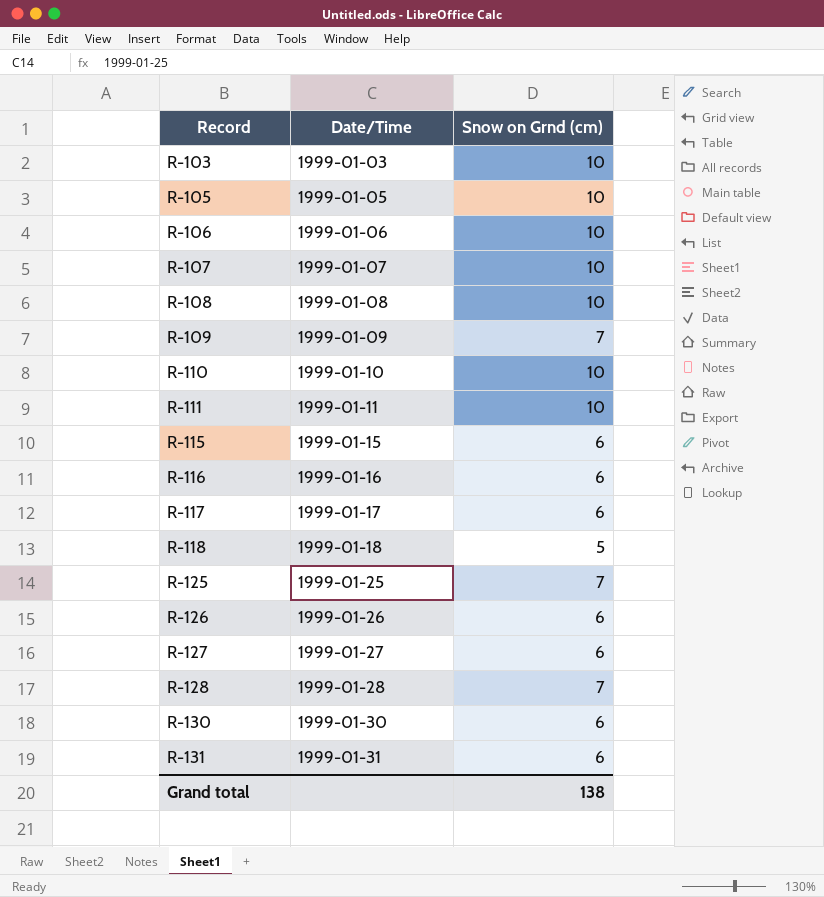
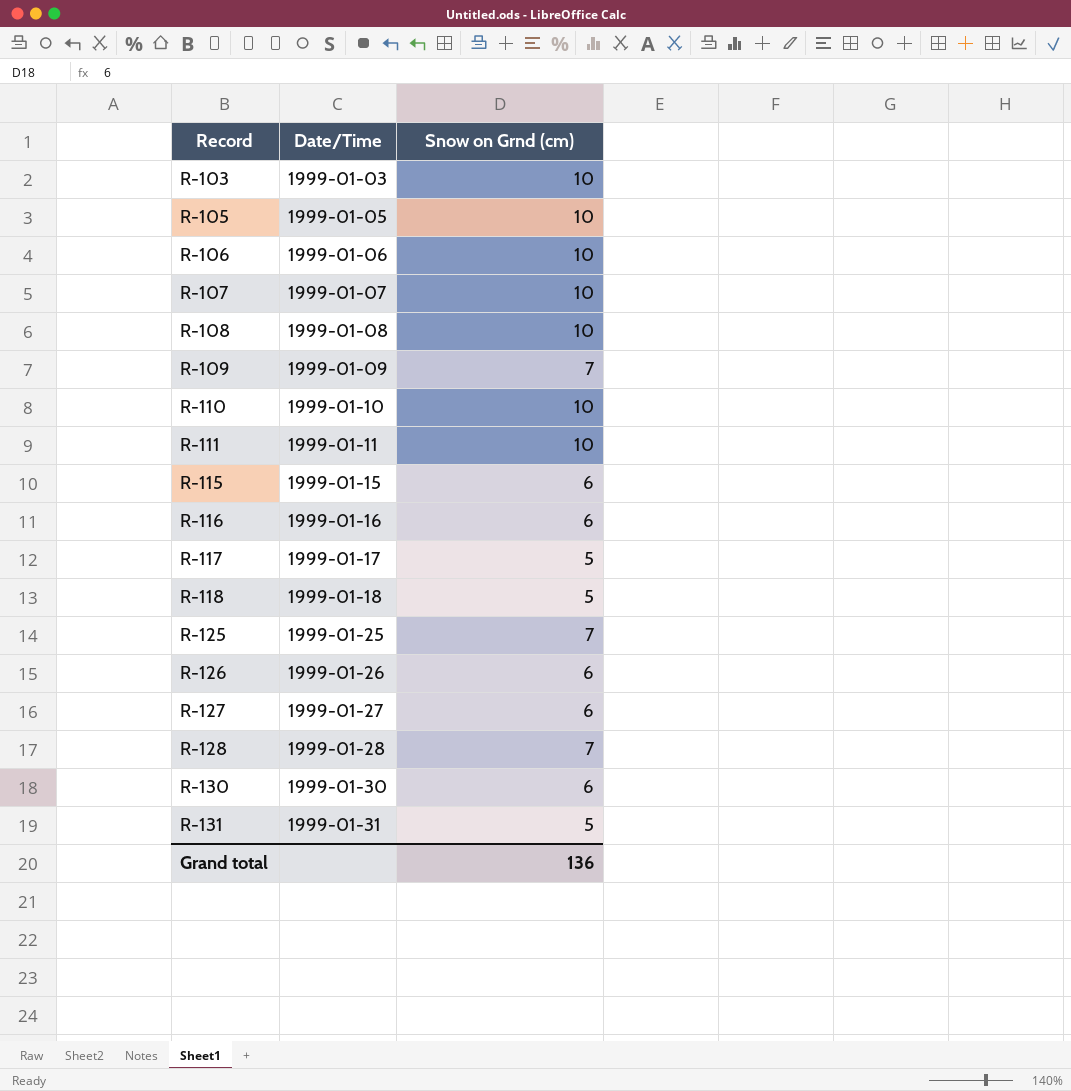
R-117 | Snow on Grnd (cm): 6 -> 5
R-131 | Snow on Grnd (cm): 6 -> 5
Grand total | Snow on Grnd (cm): 138 -> 136

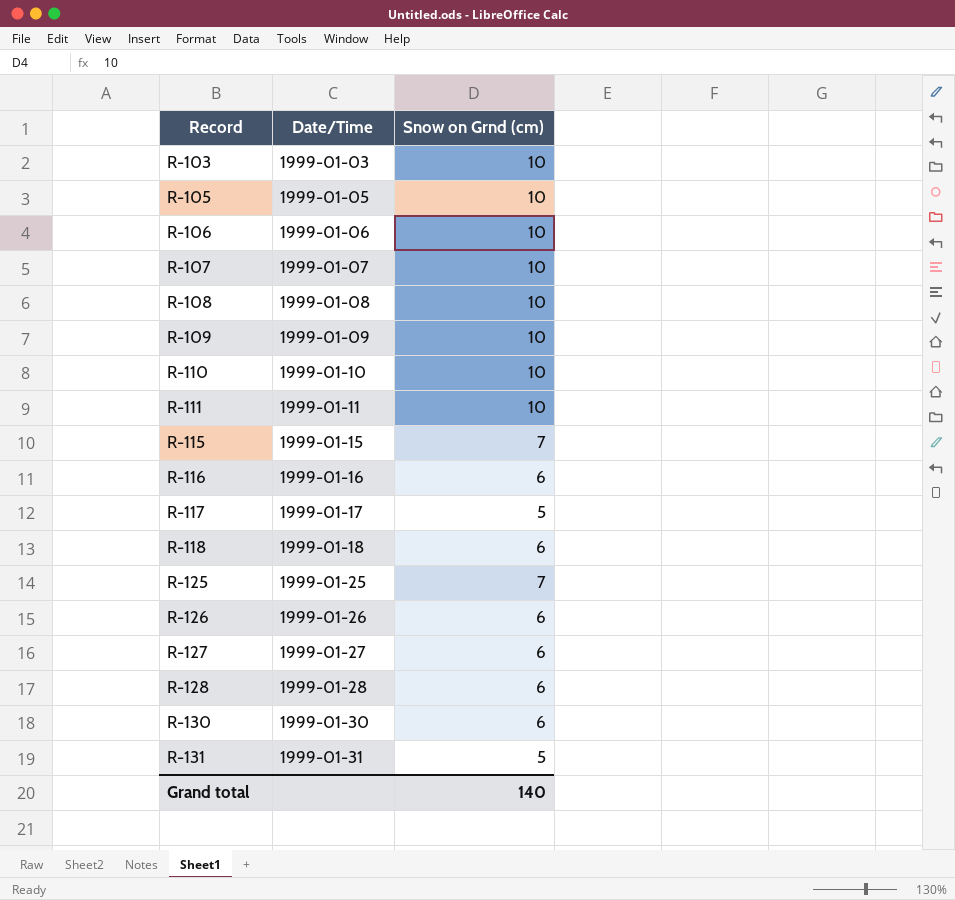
R-109 | Snow on Grnd (cm): 7 -> 10
R-115 | Snow on Grnd (cm): 6 -> 7
R-118 | Snow on Grnd (cm): 5 -> 6
R-128 | Snow on Grnd (cm): 7 -> 6
Grand total | Snow on Grnd (cm): 136 -> 140

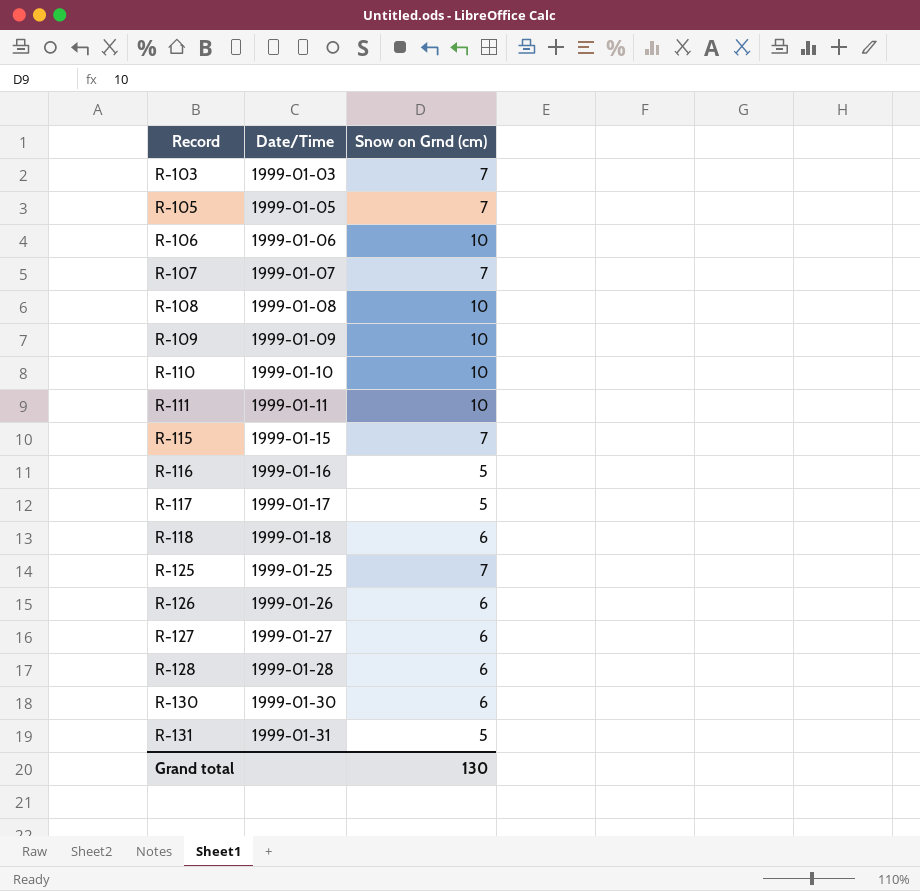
R-103 | Snow on Grnd (cm): 10 -> 7
R-105 | Snow on Grnd (cm): 10 -> 7
R-107 | Snow on Grnd (cm): 10 -> 7
R-116 | Snow on Grnd (cm): 6 -> 5
Grand total | Snow on Grnd (cm): 140 -> 130

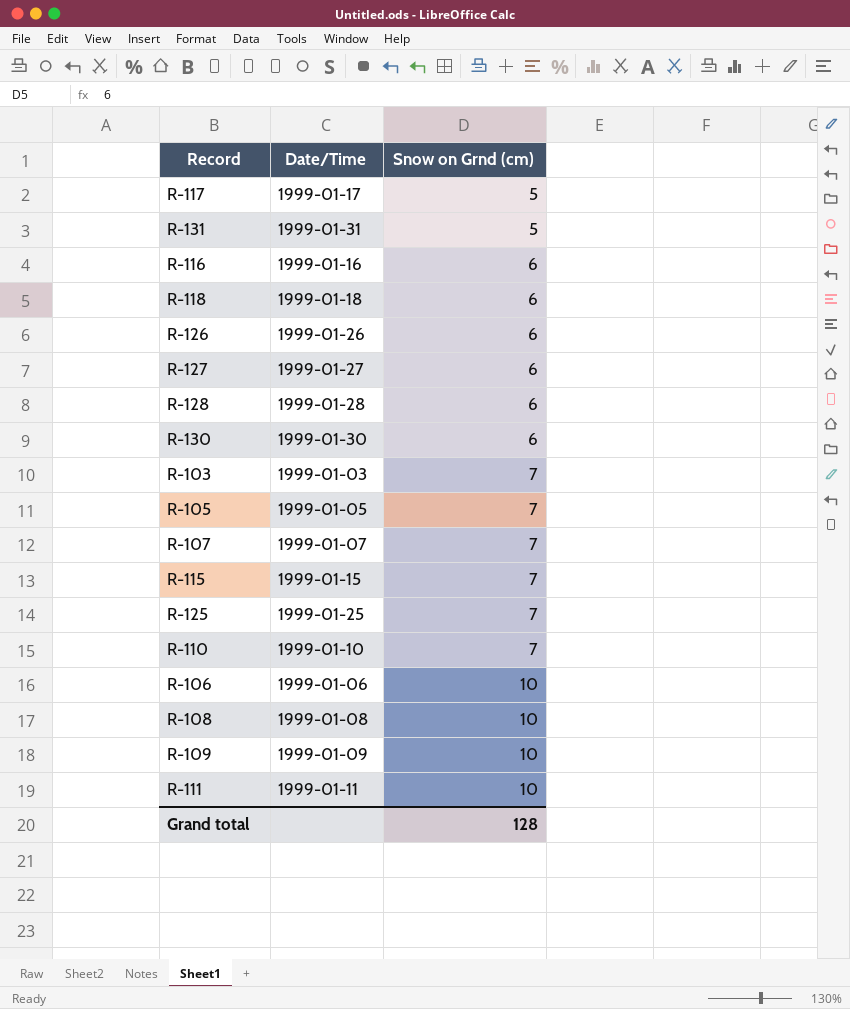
row order: Record ascending -> Snow on Grnd (cm) ascending
R-116 | Snow on Grnd (cm): 5 -> 6
R-110 | Snow on Grnd (cm): 10 -> 7
Grand total | Snow on Grnd (cm): 130 -> 128

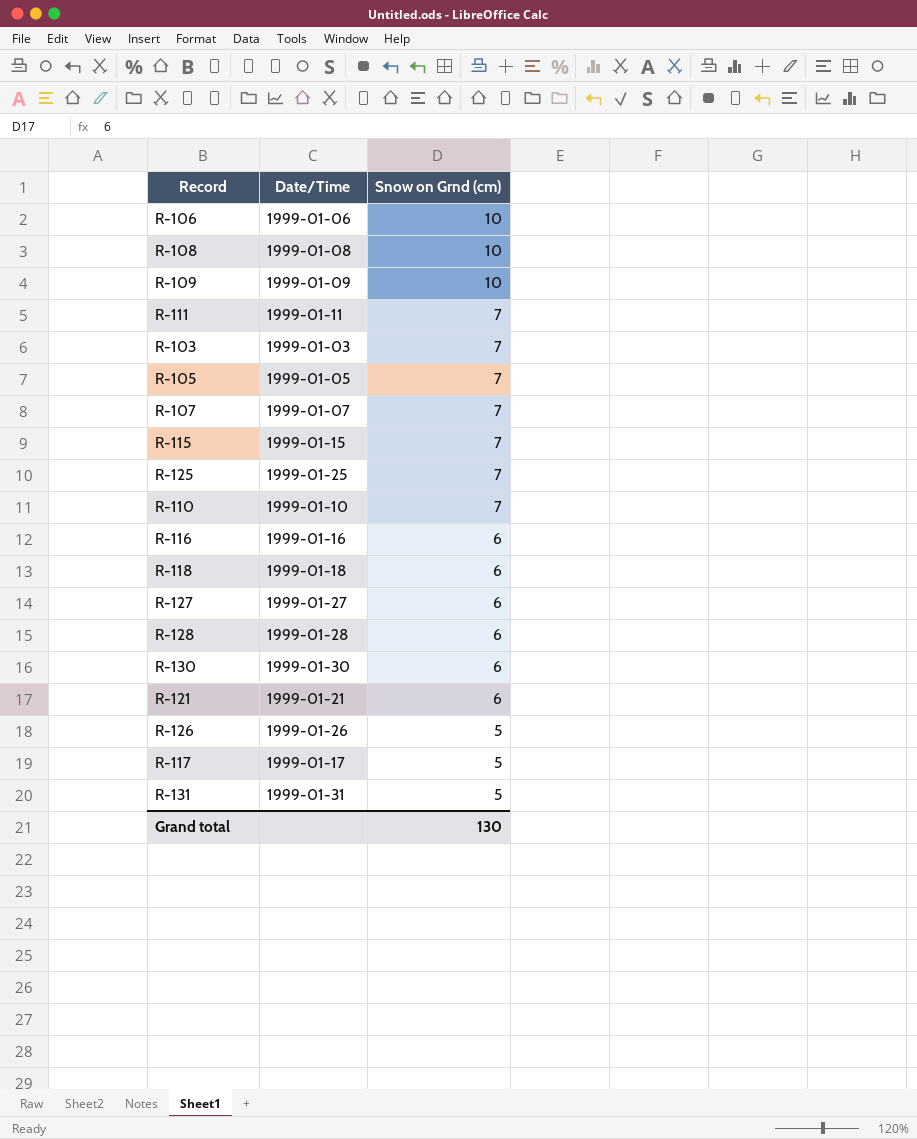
row order: Snow on Grnd (cm) ascending -> Snow on Grnd (cm) descending
R-111 | Snow on Grnd (cm): 10 -> 7
row R-121: none -> 1999-01-21 | 6
R-126 | Snow on Grnd (cm): 6 -> 5
Grand total | Snow on Grnd (cm): 128 -> 130

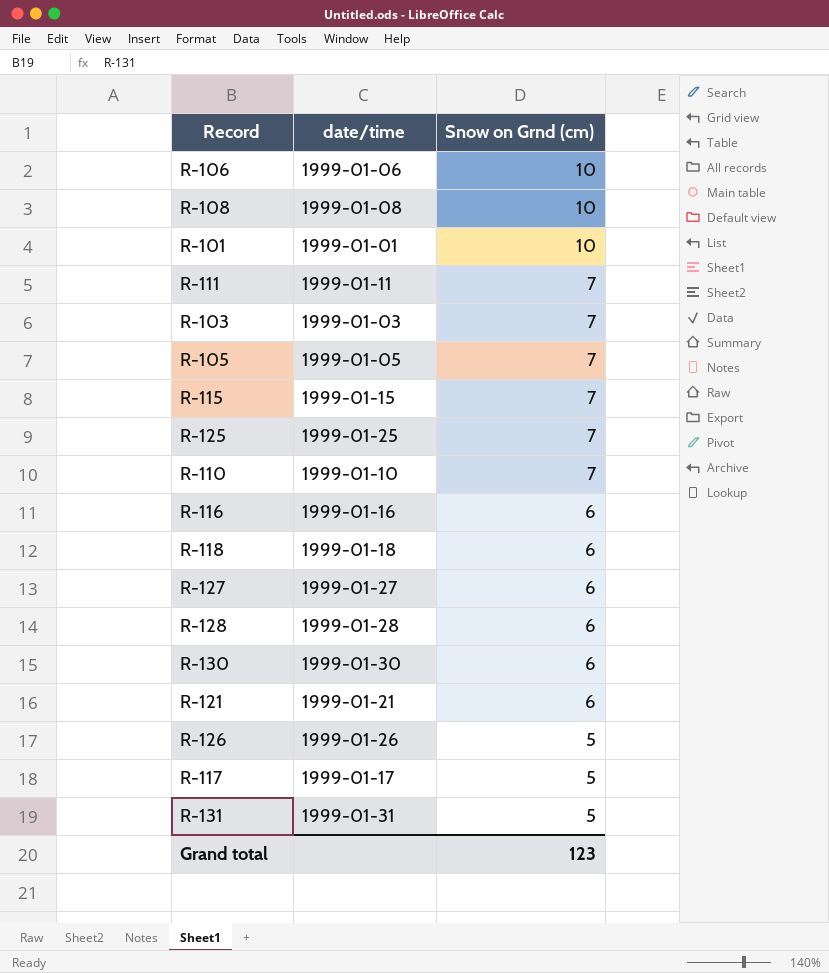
column name: Date/Time -> date/time
row R-109: 1999-01-09 | 10 -> none
row R-107: 1999-01-07 | 7 -> none
row R-101: none -> 1999-01-01 | 10
Grand total | Snow on Grnd (cm): 130 -> 123

